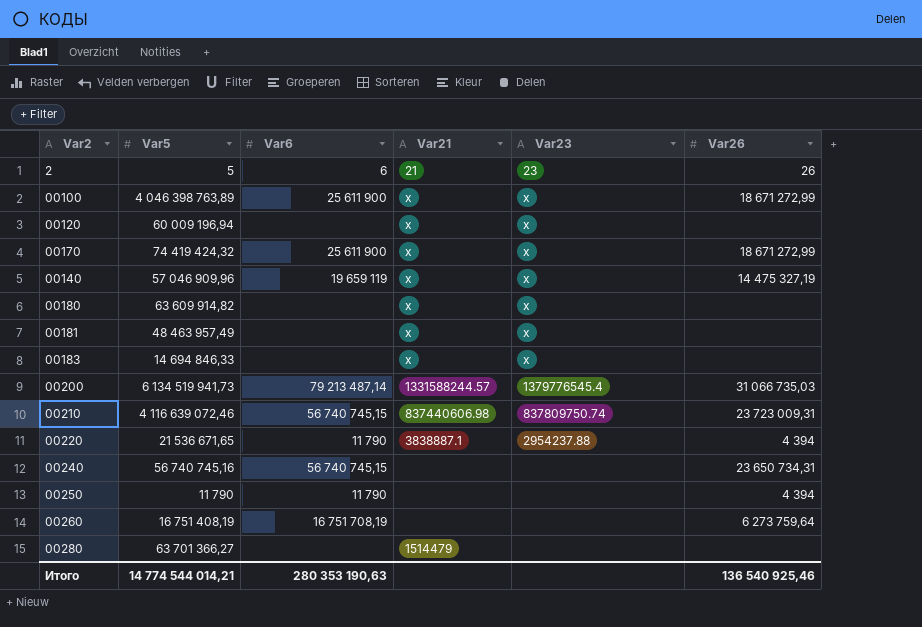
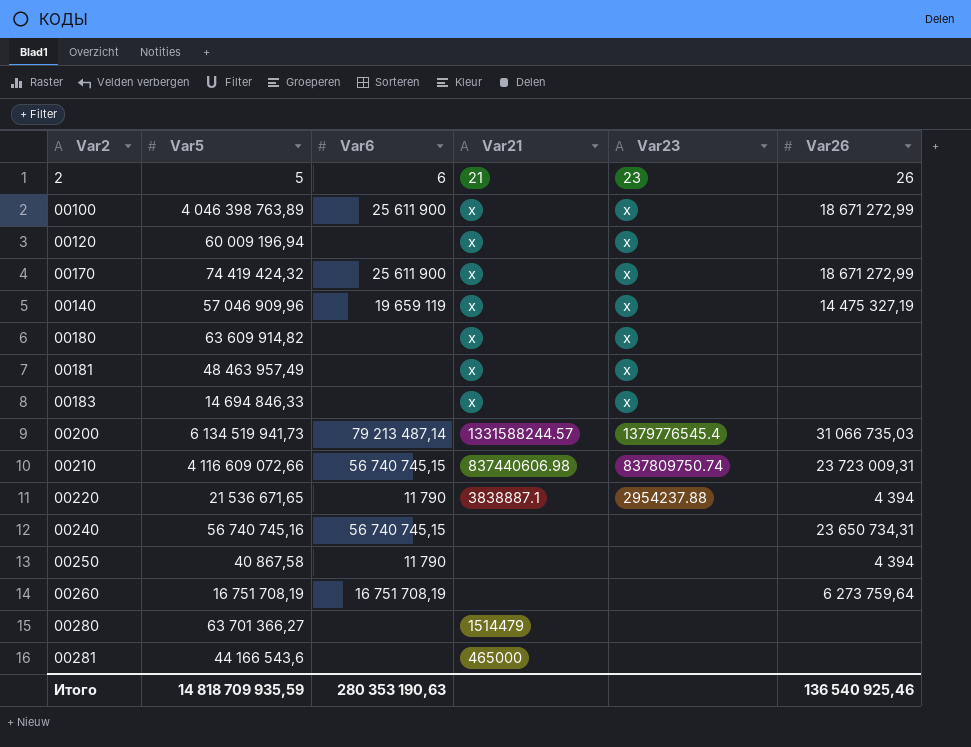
00210 | Var5: 4 116 639 072,46 -> 4 116 609 072,66
00250 | Var5: 11 790 -> 40 867,58
00260 | Var5: 16 751 408,19 -> 16 751 708,19
row 00281: none -> 44 166 543,6 | none | 465000 | none | none
Итого | Var5: 14 774 544 014,21 -> 14 818 709 935,59

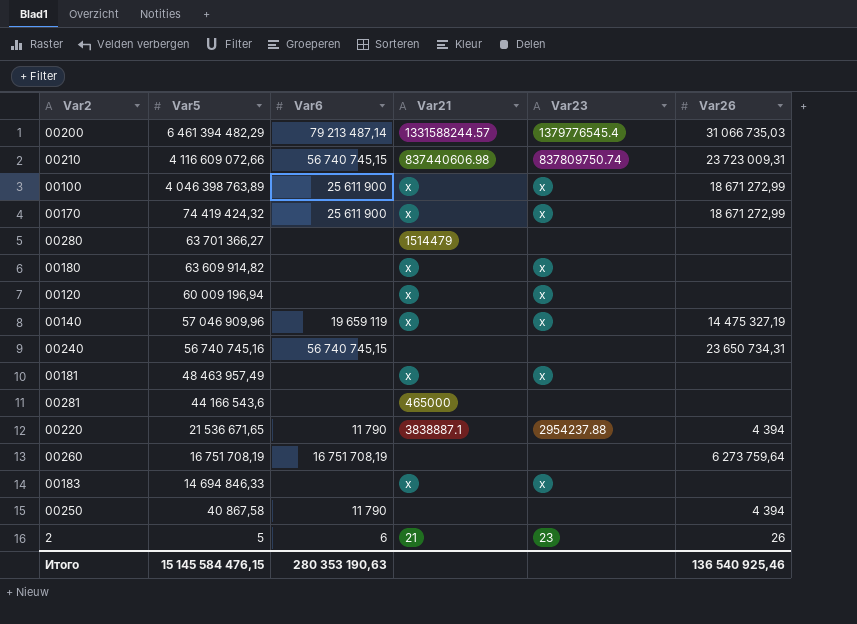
row order: none -> Var5 descending
00200 | Var5: 6 134 519 941,73 -> 6 461 394 482,29
Итого | Var5: 14 818 709 935,59 -> 15 145 584 476,15

